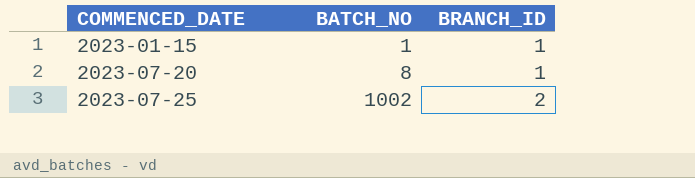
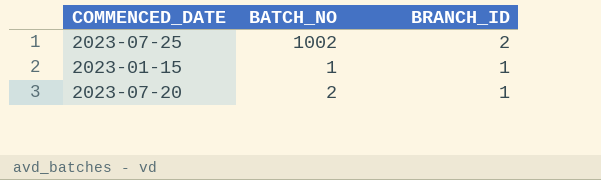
row order: COMMENCED_DATE ascending -> BRANCH_ID descending
2023-07-20 | BATCH_NO: 8 -> 2

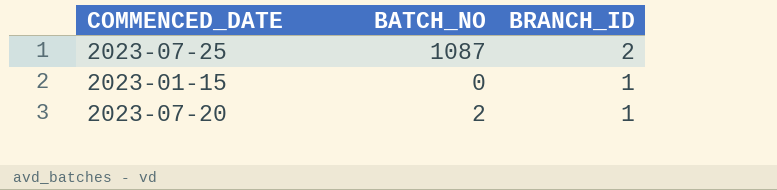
2023-07-25 | BATCH_NO: 1002 -> 1087
2023-01-15 | BATCH_NO: 1 -> 0

